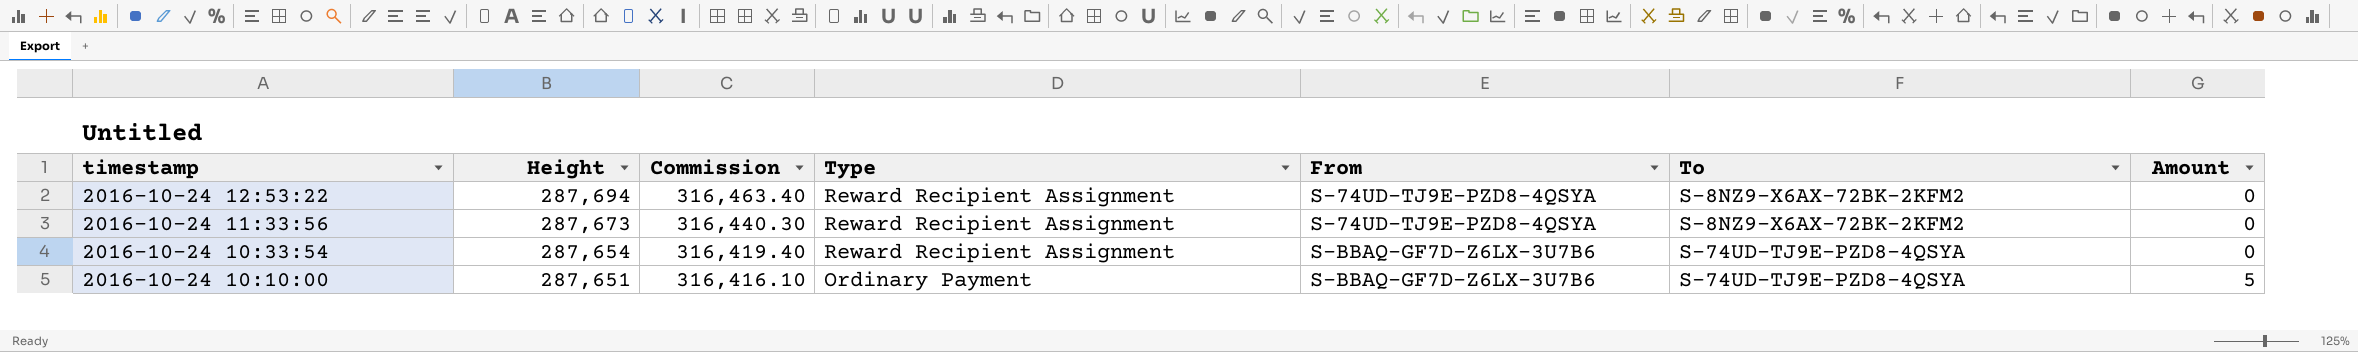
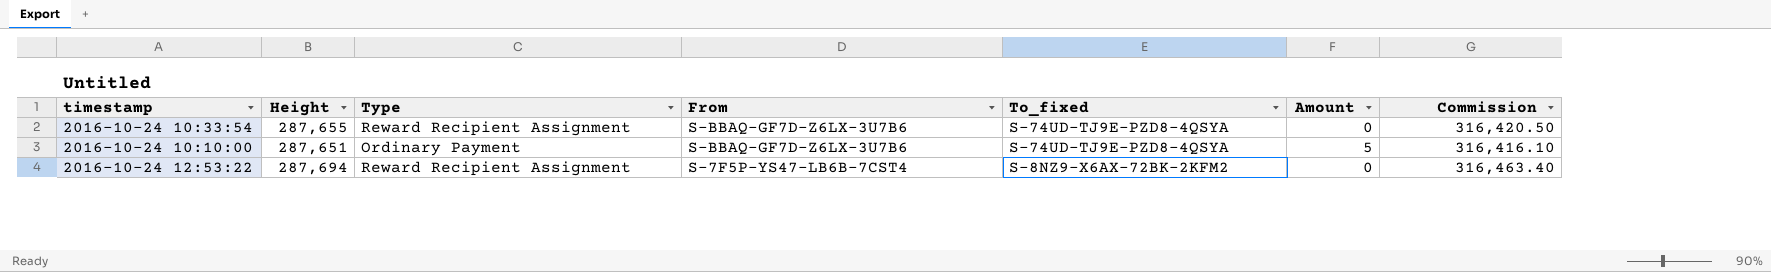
row order: timestamp descending -> From descending
column name: To -> To_fixed
column Commission | position: 3 -> 7
row 2016-10-24 11:33:56: 287,673 | 316,440.30 | Reward Recipient Assignment | S-74UD-TJ9E-PZD8-4QSYA | S-8NZ9-X6AX-72BK-2KFM2 | 0 -> none
2016-10-24 10:33:54 | Height: 287,654 -> 287,655
2016-10-24 10:33:54 | Commission: 316,419.40 -> 316,420.50
2016-10-24 12:53:22 | From: S-74UD-TJ9E-PZD8-4QSYA -> S-7F5P-YS47-LB6B-7CST4

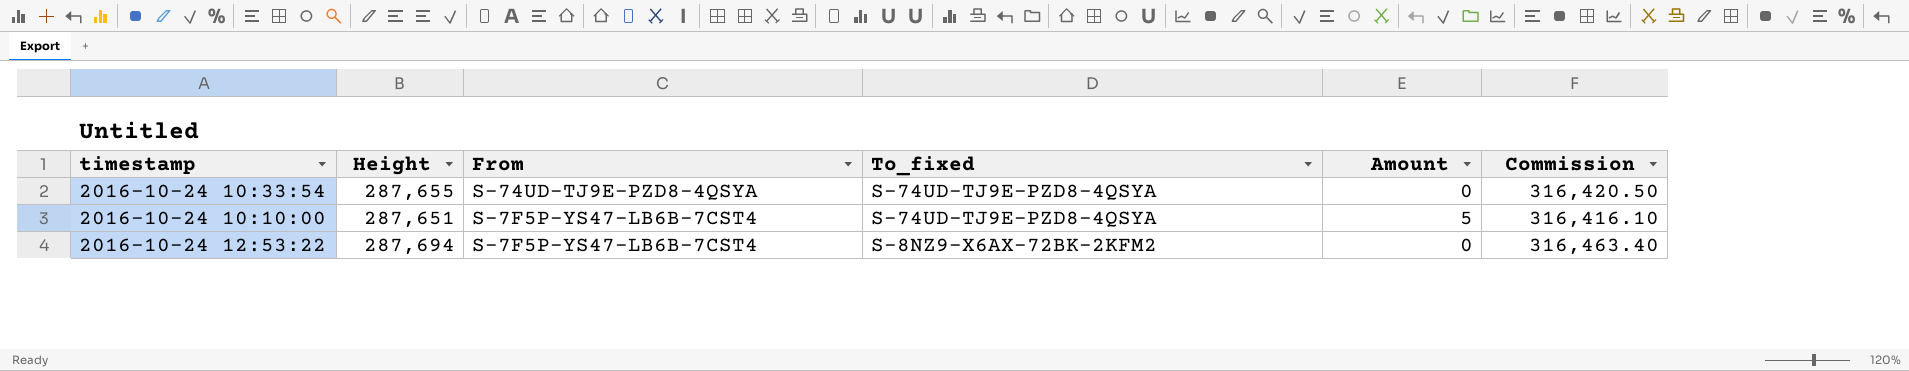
column Type | position: 3 -> none
2016-10-24 10:33:54 | From: S-BBAQ-GF7D-Z6LX-3U7B6 -> S-74UD-TJ9E-PZD8-4QSYA
2016-10-24 10:10:00 | From: S-BBAQ-GF7D-Z6LX-3U7B6 -> S-7F5P-YS47-LB6B-7CST4

